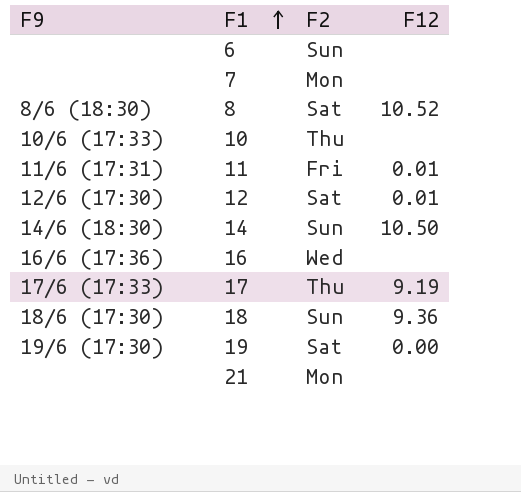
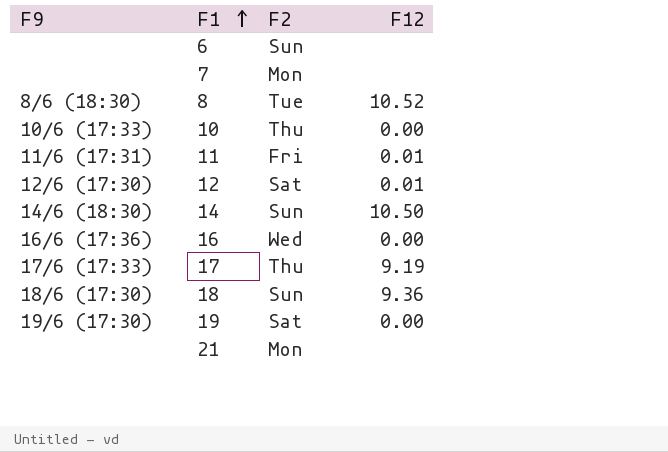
8 | F2: Sat -> Tue
10 | F12: none -> 0.00
16 | F12: none -> 0.00

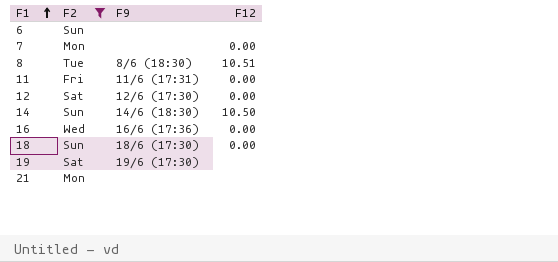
filter: none -> F2 != Thu
column F9 | position: 1 -> 3
7 | F12: none -> 0.00
8 | F12: 10.52 -> 10.51
11 | F12: 0.01 -> 0.00
12 | F12: 0.01 -> 0.00
18 | F12: 9.36 -> 0.00
19 | F12: 0.00 -> none

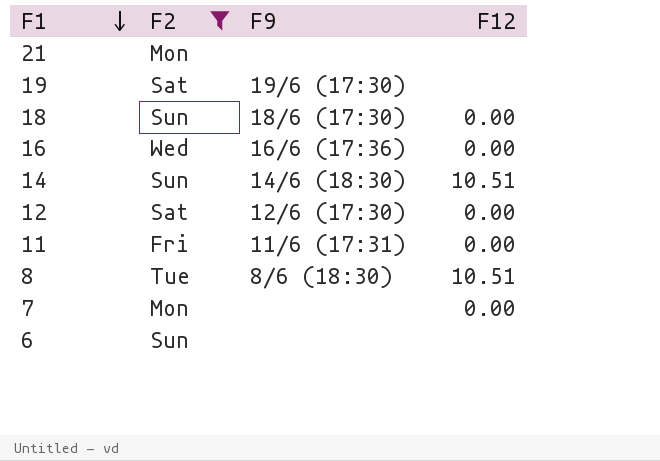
row order: F1 ascending -> F1 descending
14 | F12: 10.50 -> 10.51

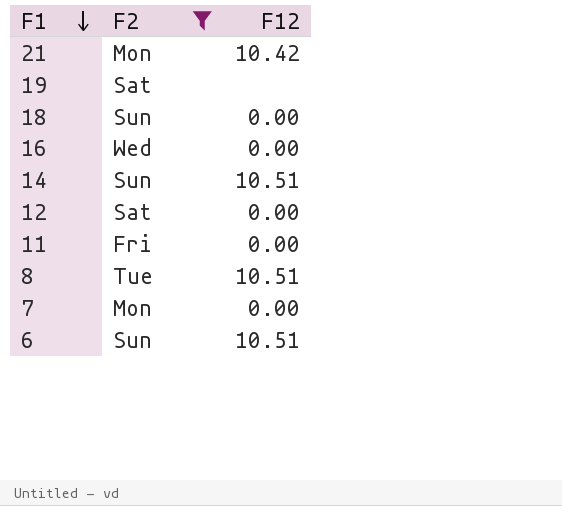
column F9 | position: 3 -> none
21 | F12: none -> 10.42
6 | F12: none -> 10.51

